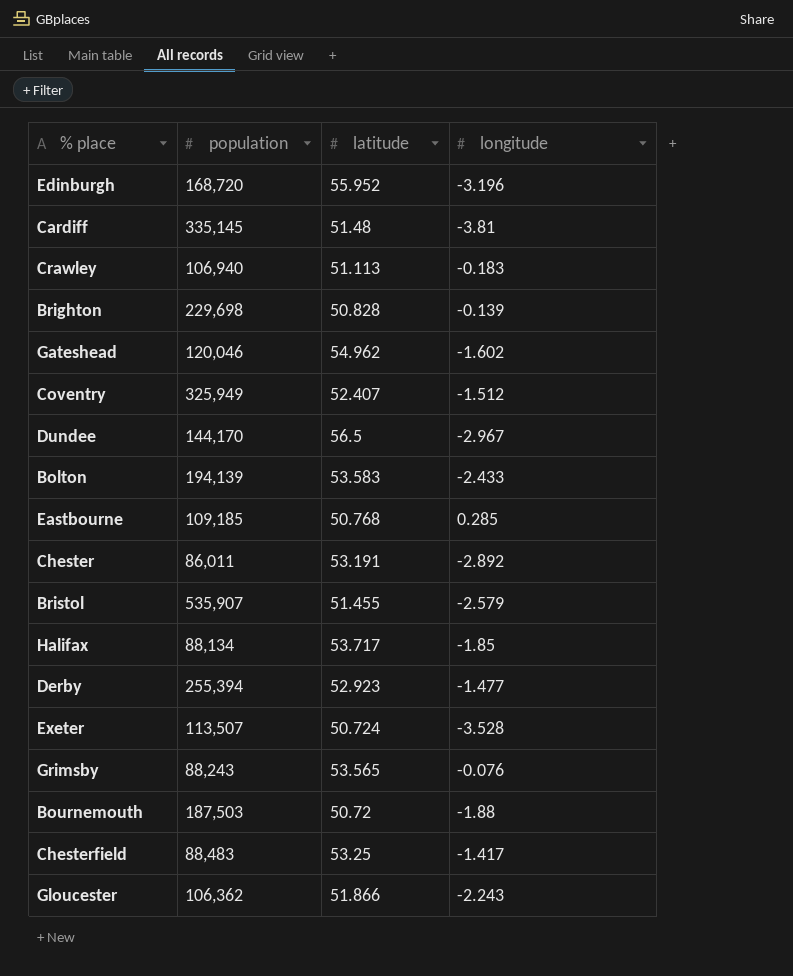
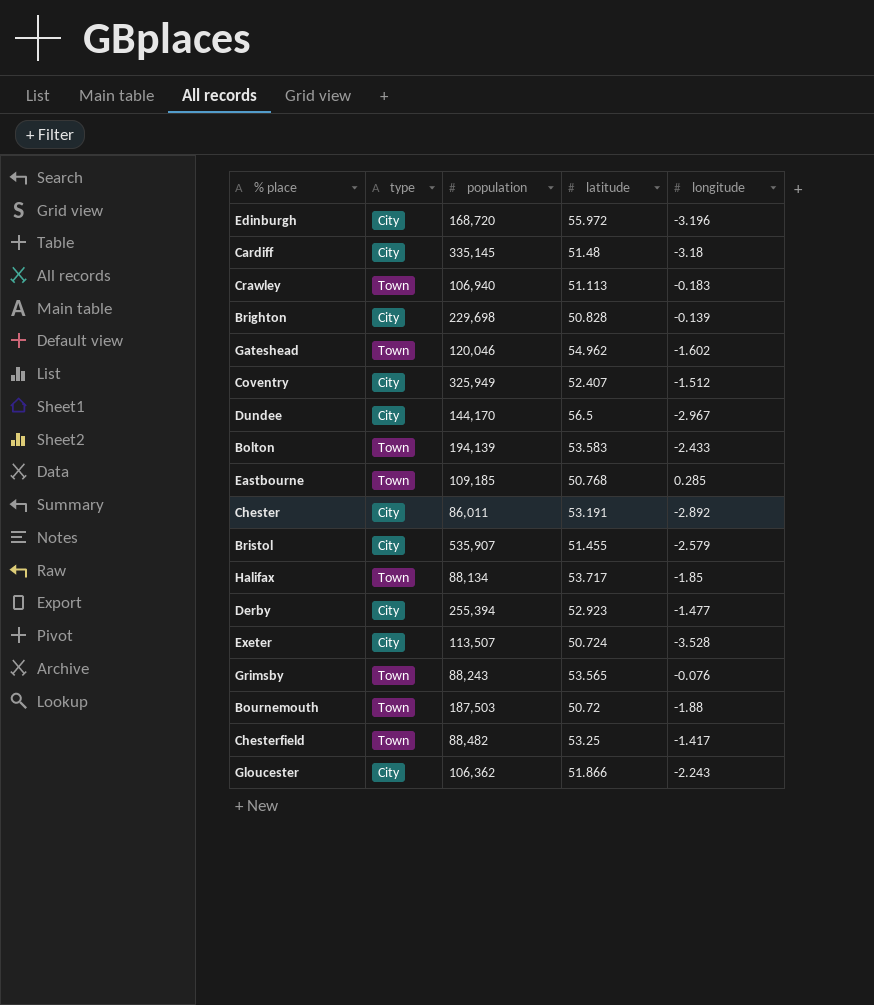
column type | position: none -> 2
Edinburgh | latitude: 55.952 -> 55.972
Cardiff | longitude: -3.81 -> -3.18
Chesterfield | population: 88,483 -> 88,482

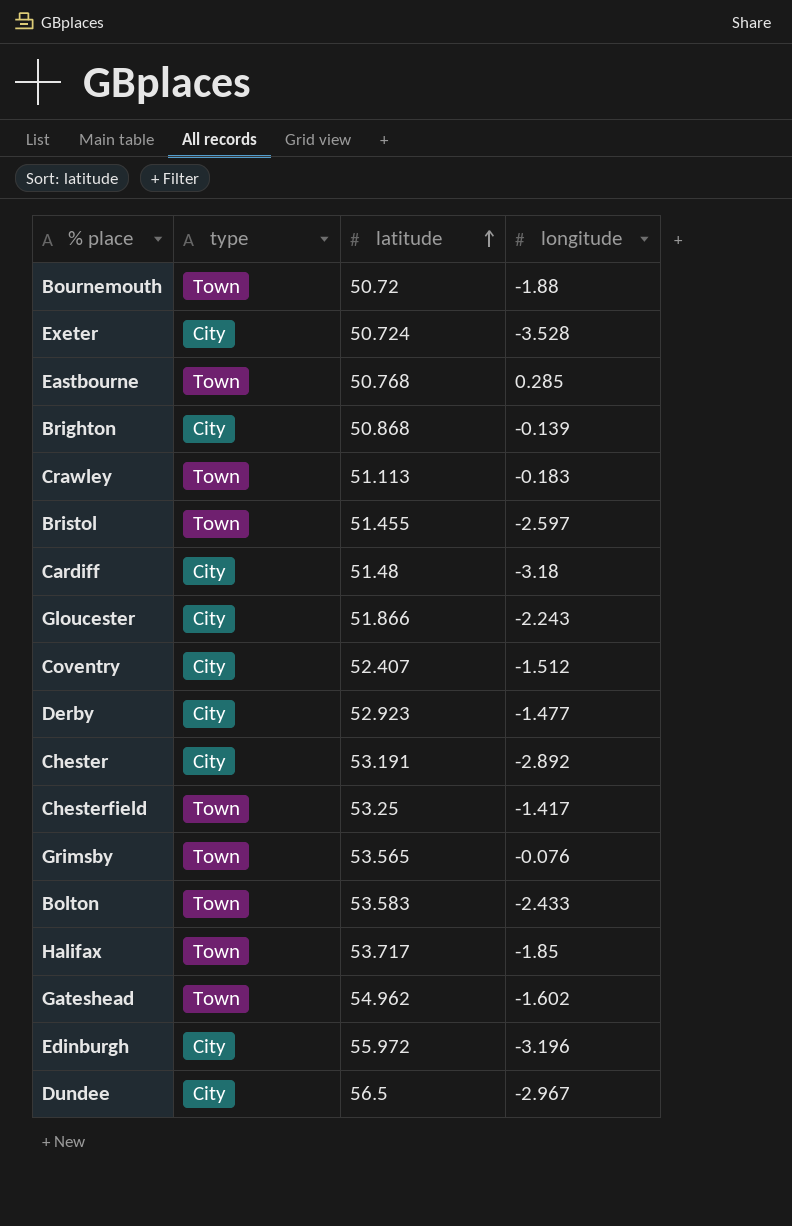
row order: none -> latitude ascending
column population | position: 3 -> none
Brighton | latitude: 50.828 -> 50.868
Bristol | type: City -> Town
Bristol | longitude: -2.579 -> -2.597

